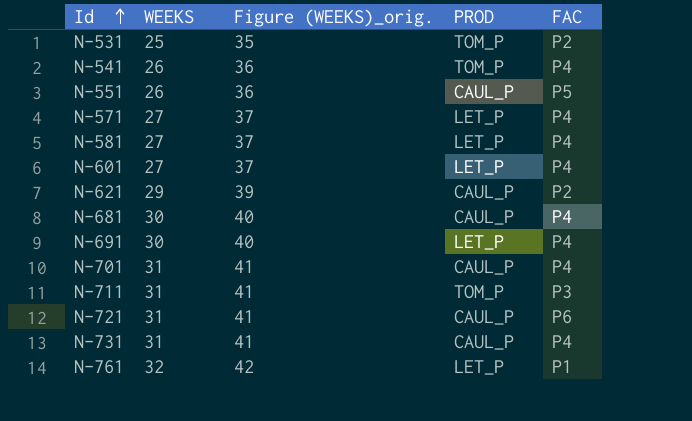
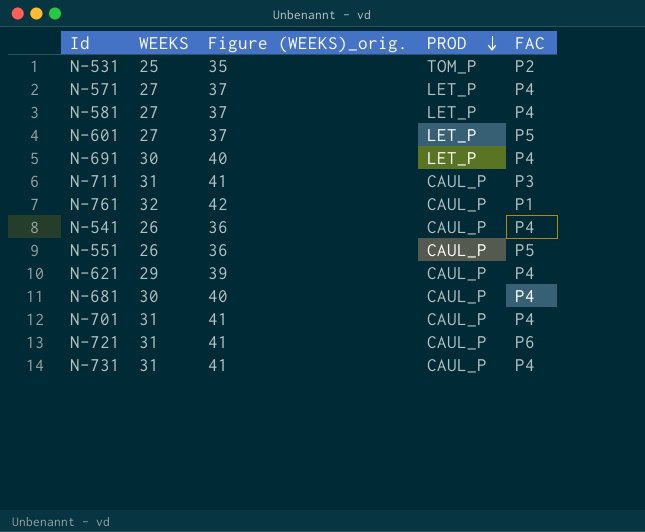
row order: Id ascending -> PROD descending
N-601 | FAC: P4 -> P5
N-711 | PROD: TOM_P -> CAUL_P
N-761 | PROD: LET_P -> CAUL_P
N-541 | PROD: TOM_P -> CAUL_P
N-621 | FAC: P2 -> P4

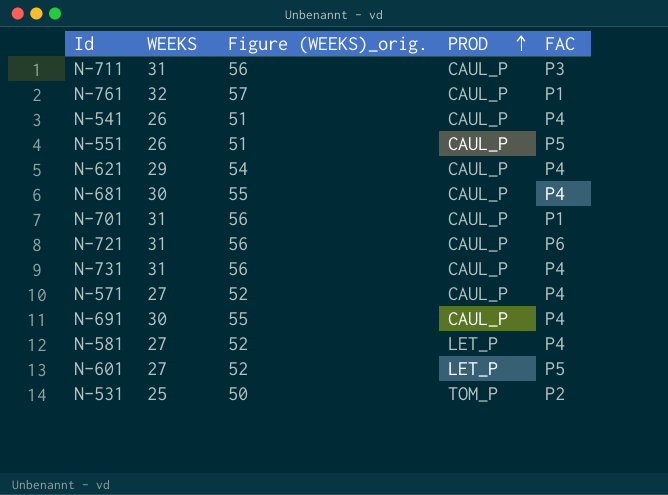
row order: PROD descending -> PROD ascending
column Figure (WEEKS)_orig. | formula: [WEEKS] + 10 -> [WEEKS] + 25
N-701 | FAC: P4 -> P1
N-571 | PROD: LET_P -> CAUL_P
N-691 | PROD: LET_P -> CAUL_P

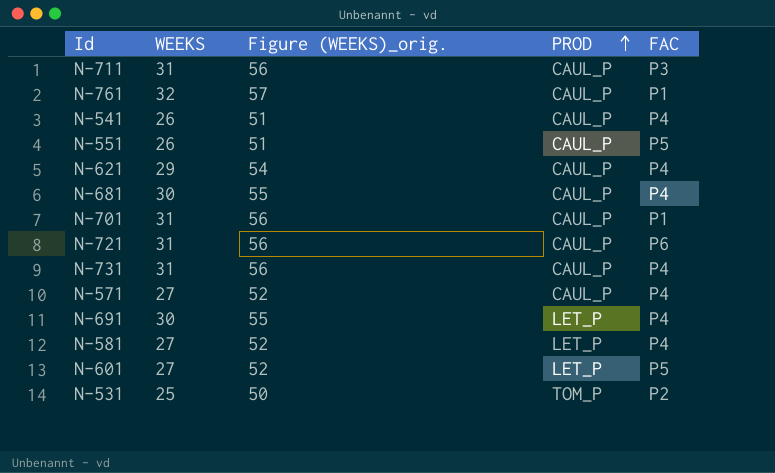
N-691 | PROD: CAUL_P -> LET_P

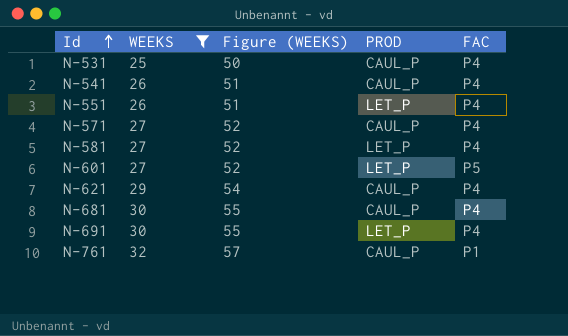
filter: none -> WEEKS != 31
row order: PROD ascending -> Id ascending
column name: Figure (WEEKS)_orig. -> Figure (WEEKS)
N-531 | PROD: TOM_P -> CAUL_P
N-531 | FAC: P2 -> P4
N-551 | PROD: CAUL_P -> LET_P
N-551 | FAC: P5 -> P4

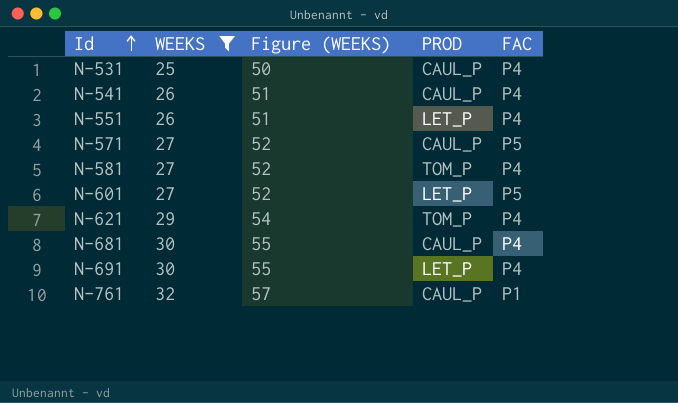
N-571 | FAC: P4 -> P5
N-581 | PROD: LET_P -> TOM_P
N-621 | PROD: CAUL_P -> TOM_P

